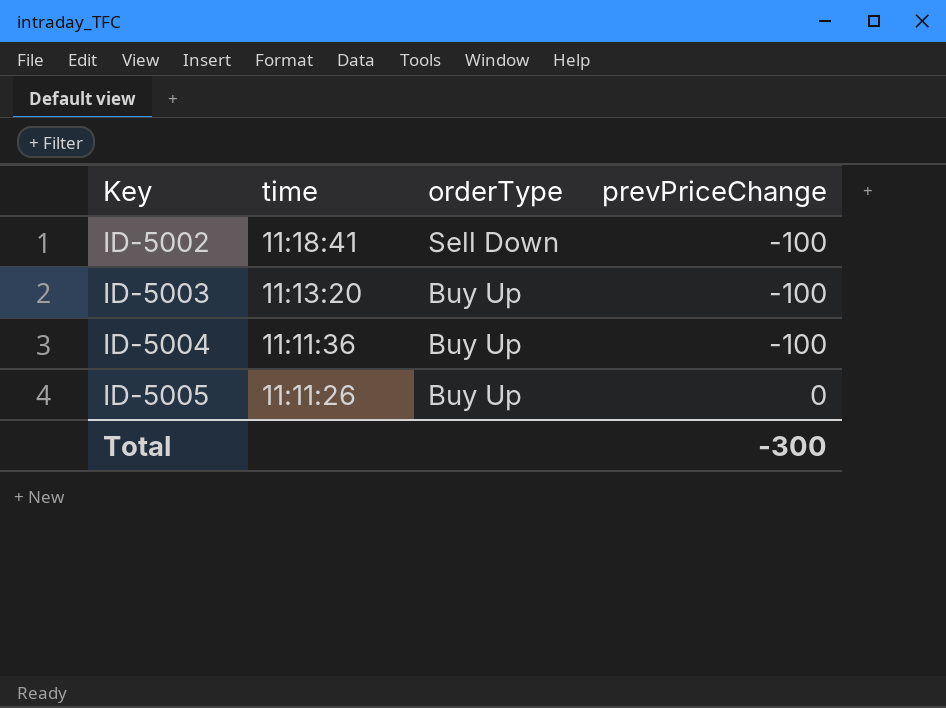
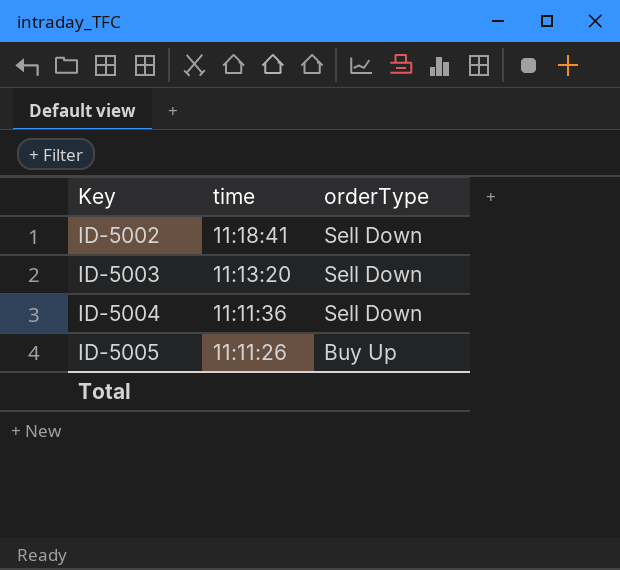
column prevPriceChange | position: 4 -> none
ID-5003 | orderType: Buy Up -> Sell Down
ID-5004 | orderType: Buy Up -> Sell Down

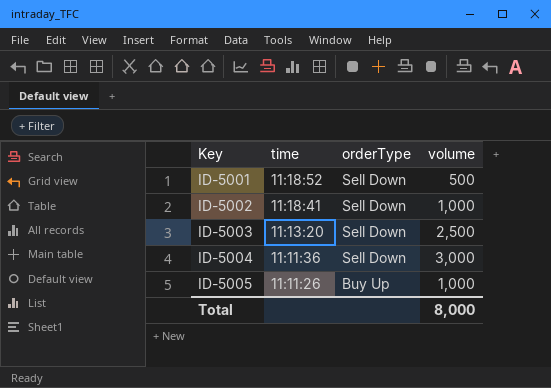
column volume | position: none -> 4
row ID-5001: none -> 11:18:52 | Sell Down | 500

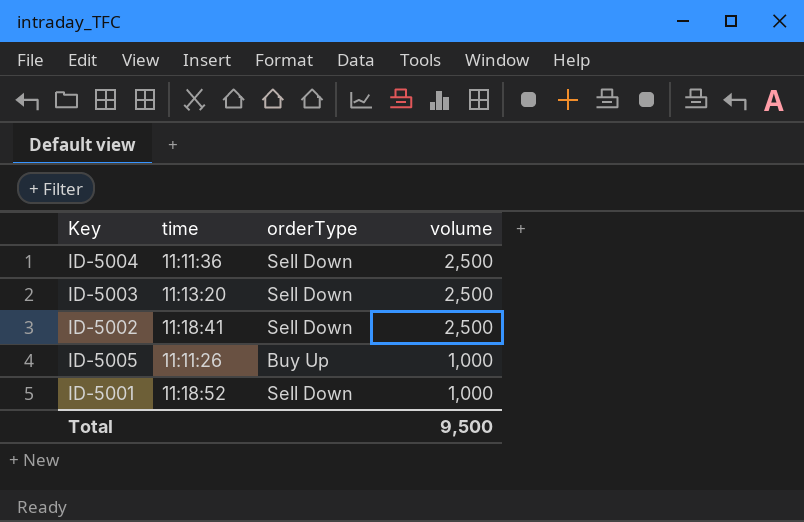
row order: Key ascending -> volume descending
ID-5004 | volume: 3,000 -> 2,500
ID-5002 | volume: 1,000 -> 2,500
ID-5001 | volume: 500 -> 1,000
Total | volume: 8,000 -> 9,500

